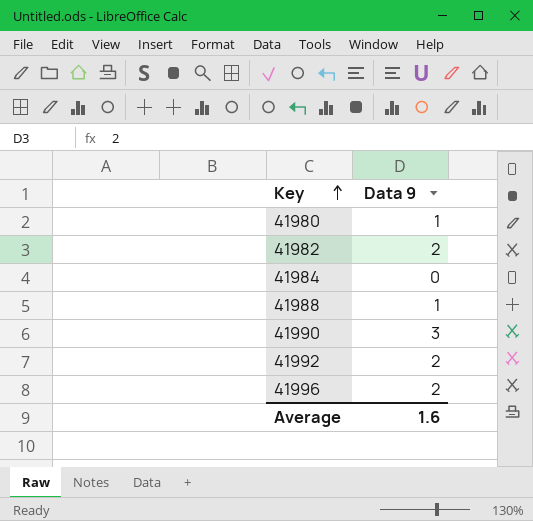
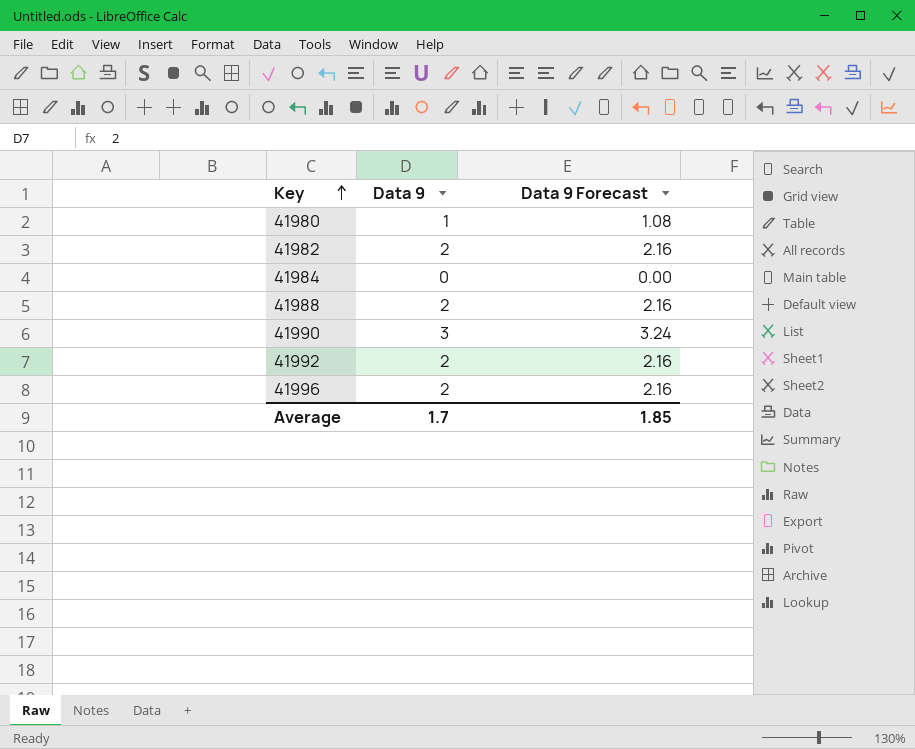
column Data 9 Forecast | formula: none -> [Data 9] * 1.08
41988 | Data 9: 1 -> 2
Average | Data 9: 1.6 -> 1.7

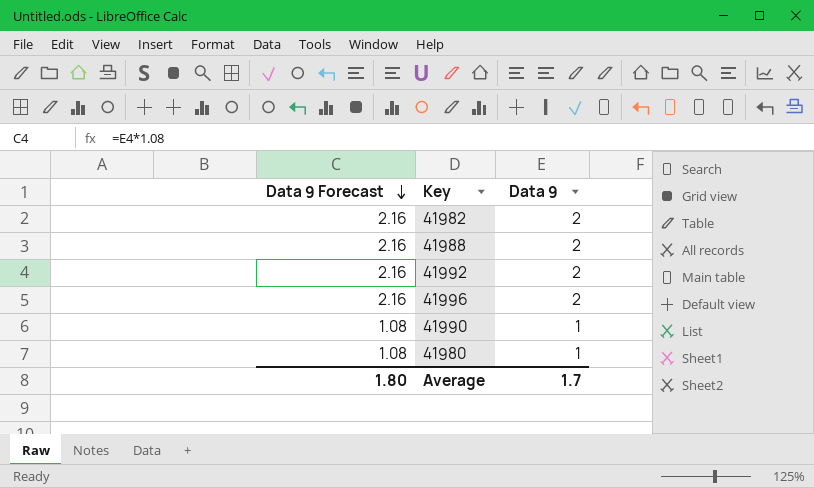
row order: Key ascending -> Data 9 Forecast descending
column Data 9 Forecast | position: 3 -> 1
row 41984: 0 | 0.00 -> none
41990 | Data 9 Forecast: 3.24 -> 1.08
41990 | Data 9: 3 -> 1
Average | Data 9 Forecast: 1.85 -> 1.80

